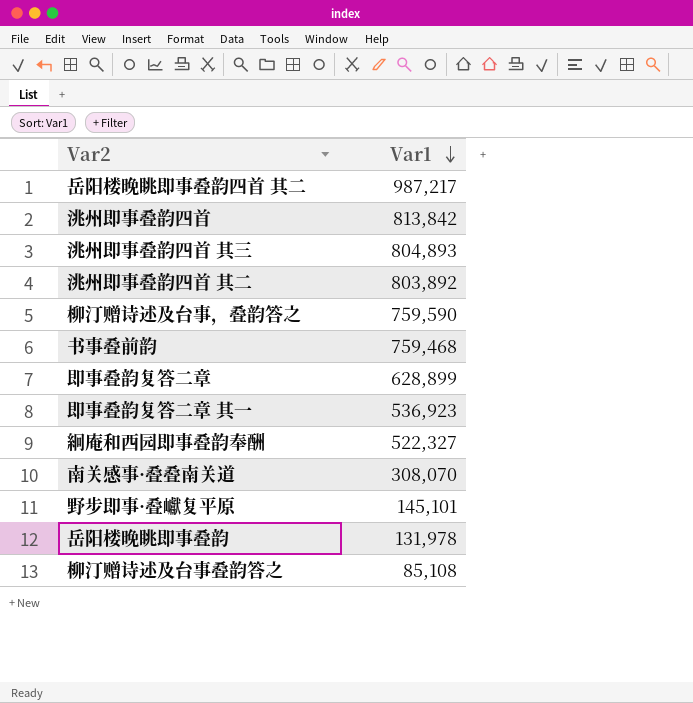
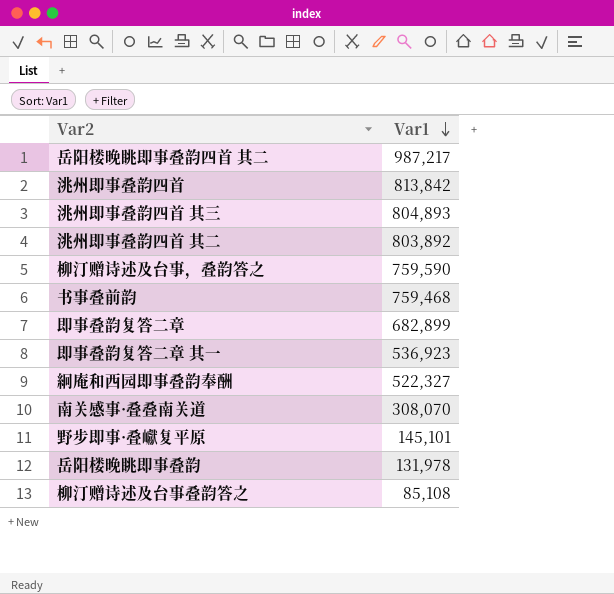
即事叠韵复答二章 | Var1: 628,899 -> 682,899

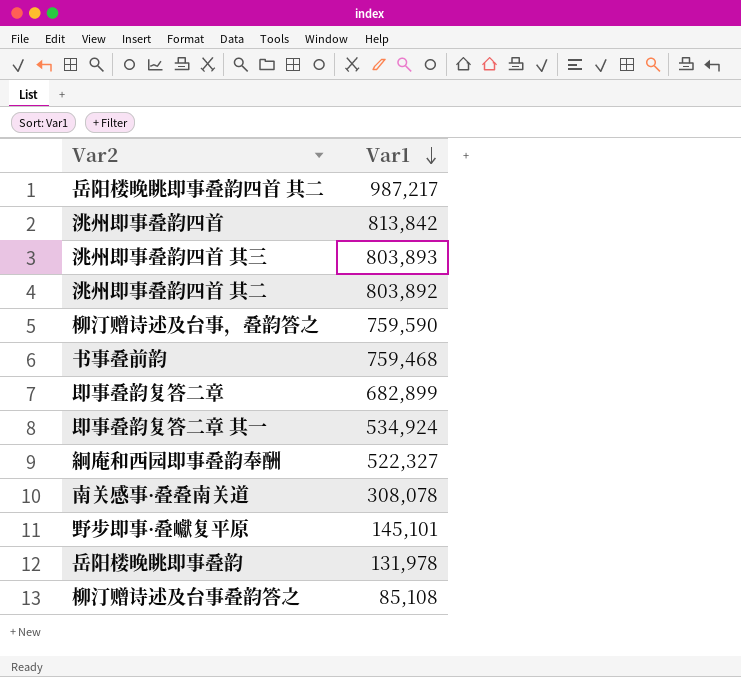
洮州即事叠韵四首 其三 | Var1: 804,893 -> 803,893
即事叠韵复答二章 其一 | Var1: 536,923 -> 534,924
南关感事·叠叠南关道 | Var1: 308,070 -> 308,078

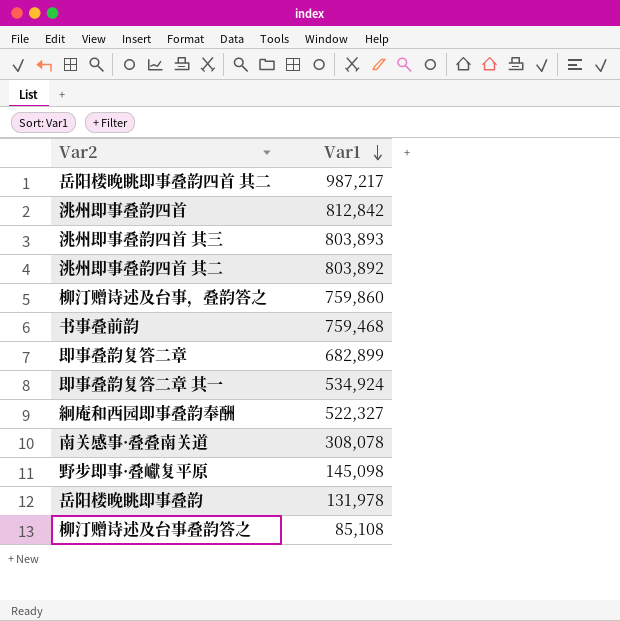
洮州即事叠韵四首 | Var1: 813,842 -> 812,842
柳汀赠诗述及台事，叠韵答之 | Var1: 759,590 -> 759,860
野步即事·叠巘复平原 | Var1: 145,101 -> 145,098

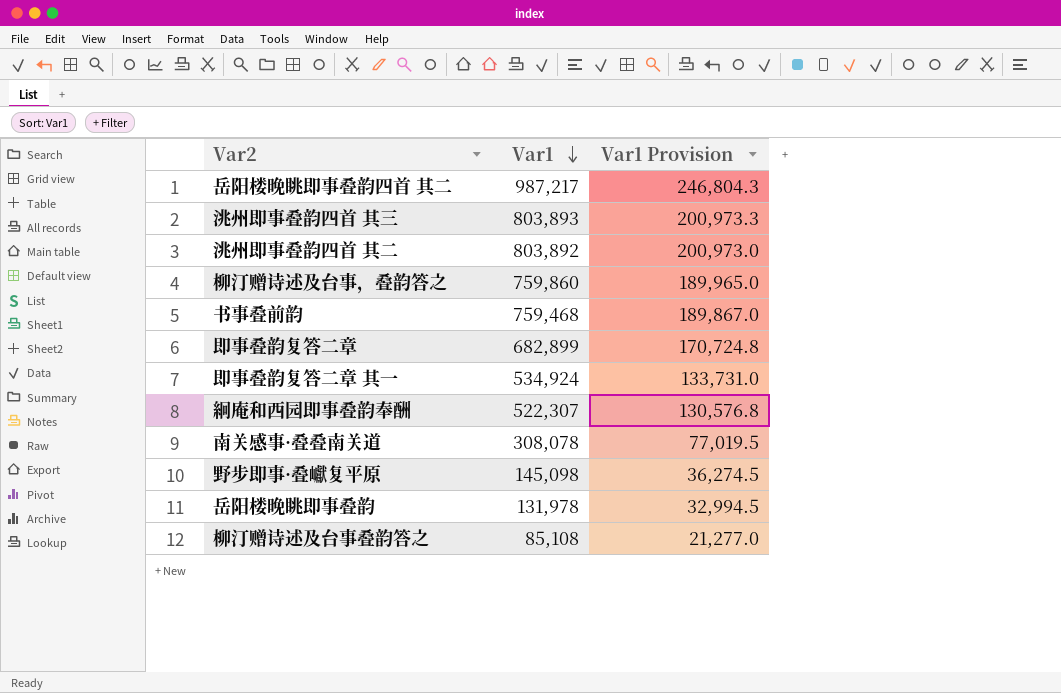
column Var1 Provision | formula: none -> [Var1] * 0.25
row 洮州即事叠韵四首: 812,842 -> none
絅庵和西园即事叠韵奉酬 | Var1: 522,327 -> 522,307

